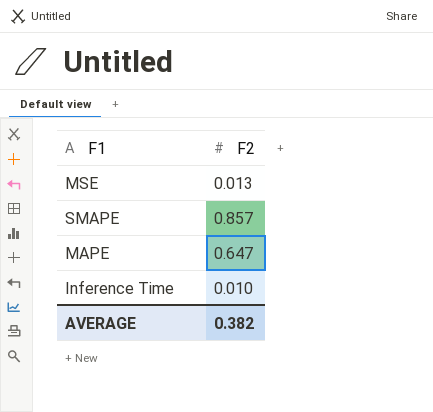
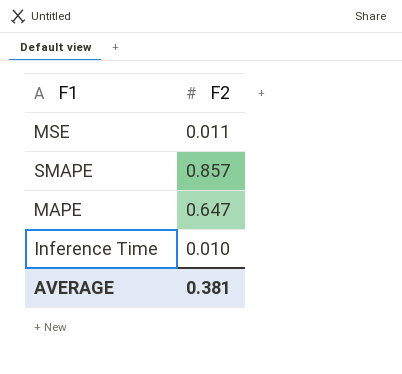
MSE | F2: 0.013 -> 0.011
AVERAGE | F2: 0.382 -> 0.381

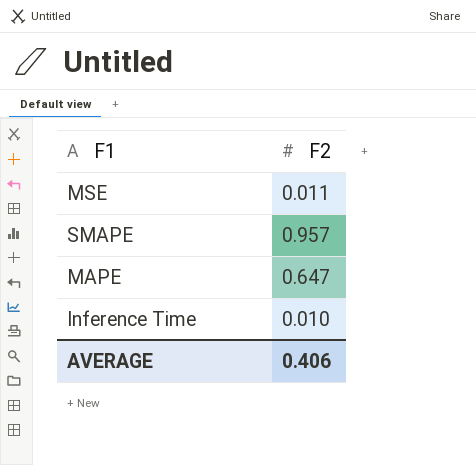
SMAPE | F2: 0.857 -> 0.957
AVERAGE | F2: 0.381 -> 0.406

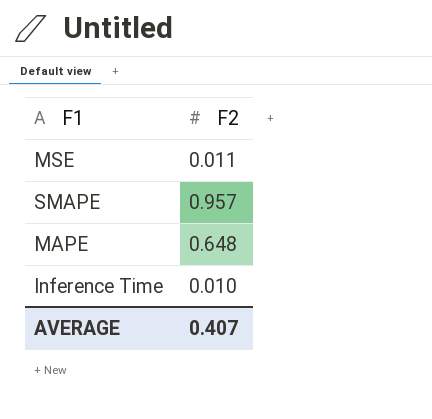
MAPE | F2: 0.647 -> 0.648
AVERAGE | F2: 0.406 -> 0.407

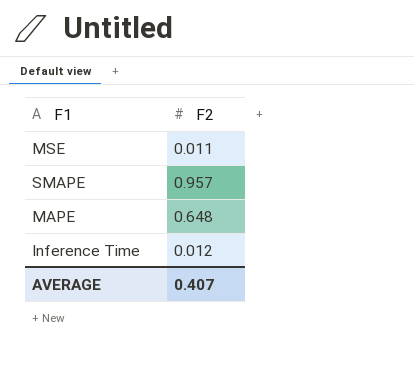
Inference Time | F2: 0.010 -> 0.012

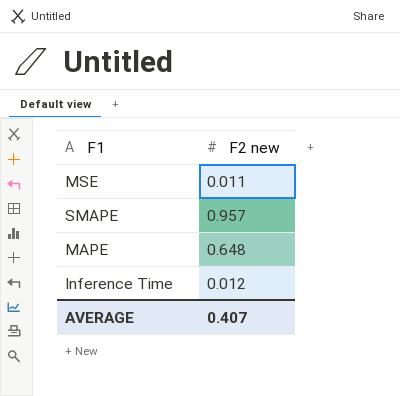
column name: F2 -> F2 new

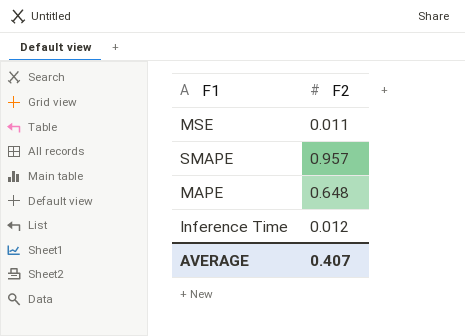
column name: F2 new -> F2

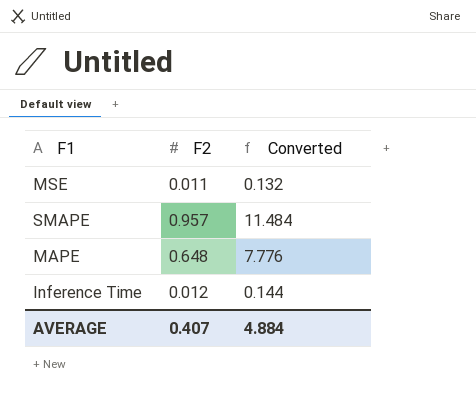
column Converted | formula: none -> [F2] * 12

